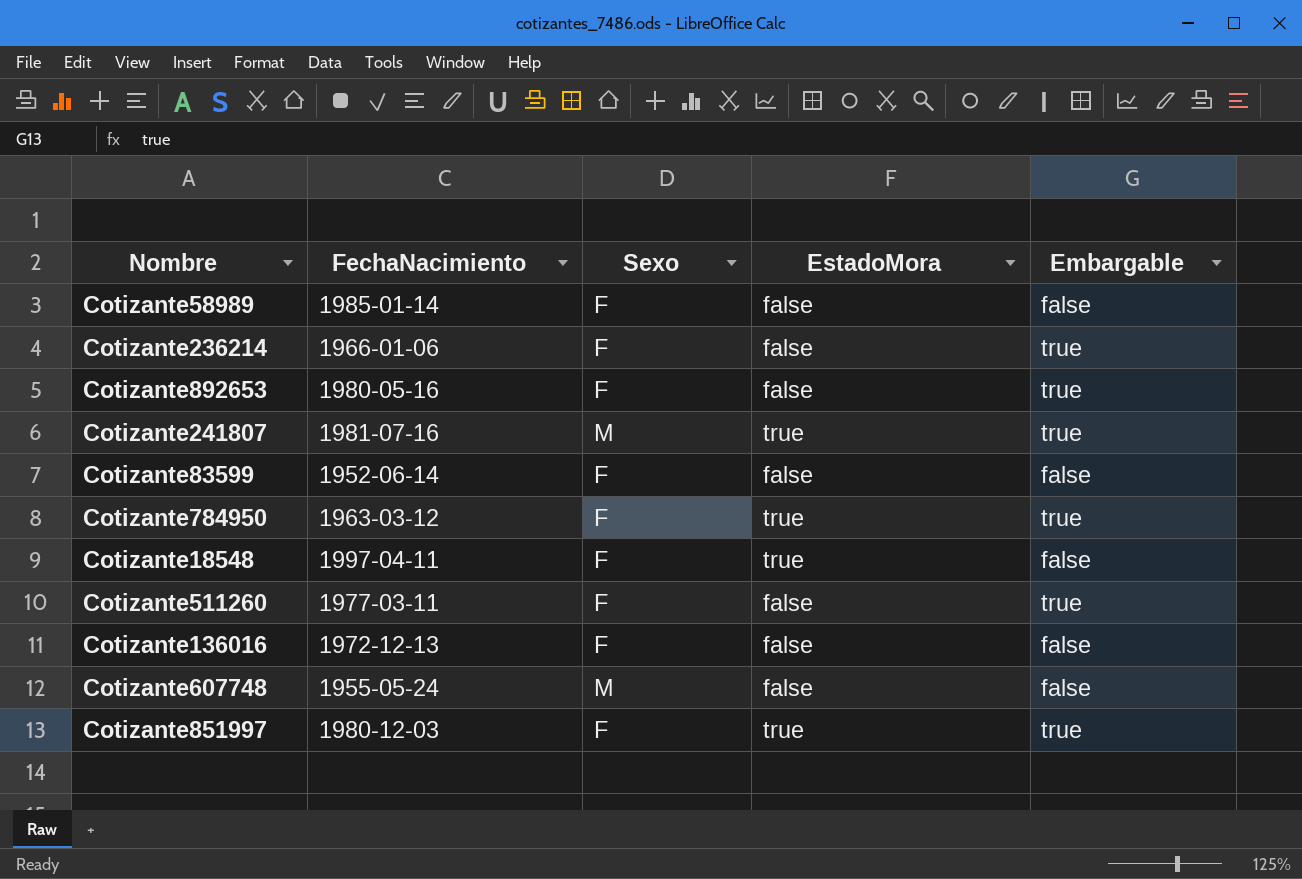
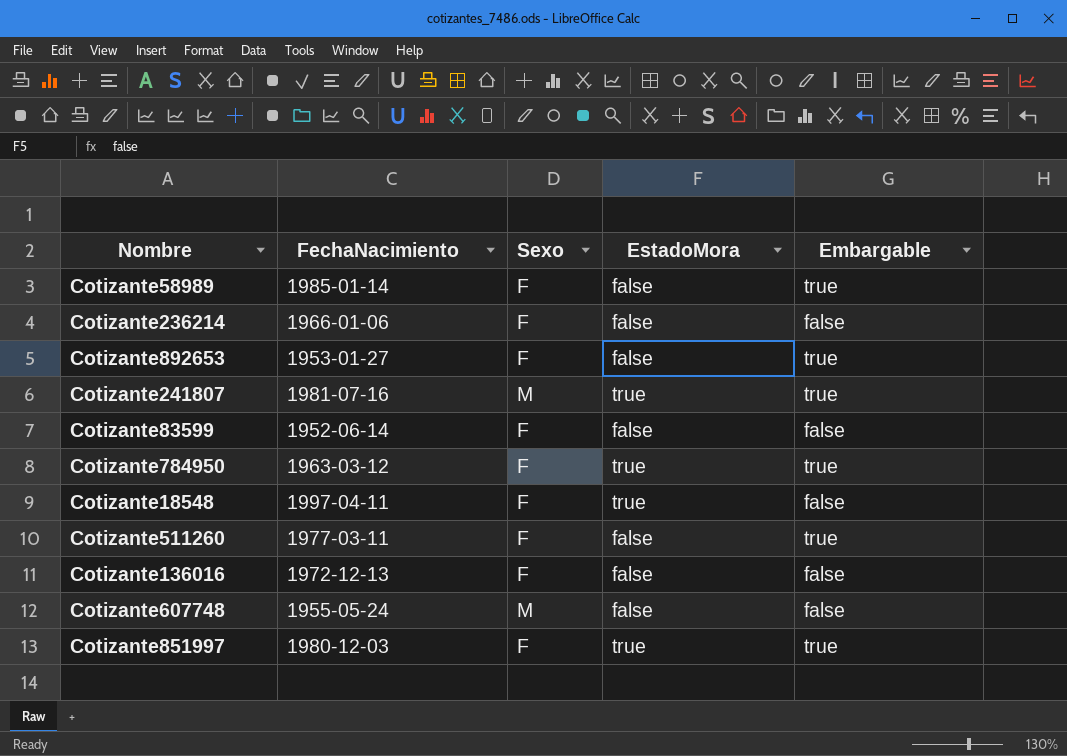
Cotizante58989 | Embargable: false -> true
Cotizante236214 | Embargable: true -> false
Cotizante892653 | FechaNacimiento: 1980-05-16 -> 1953-01-27

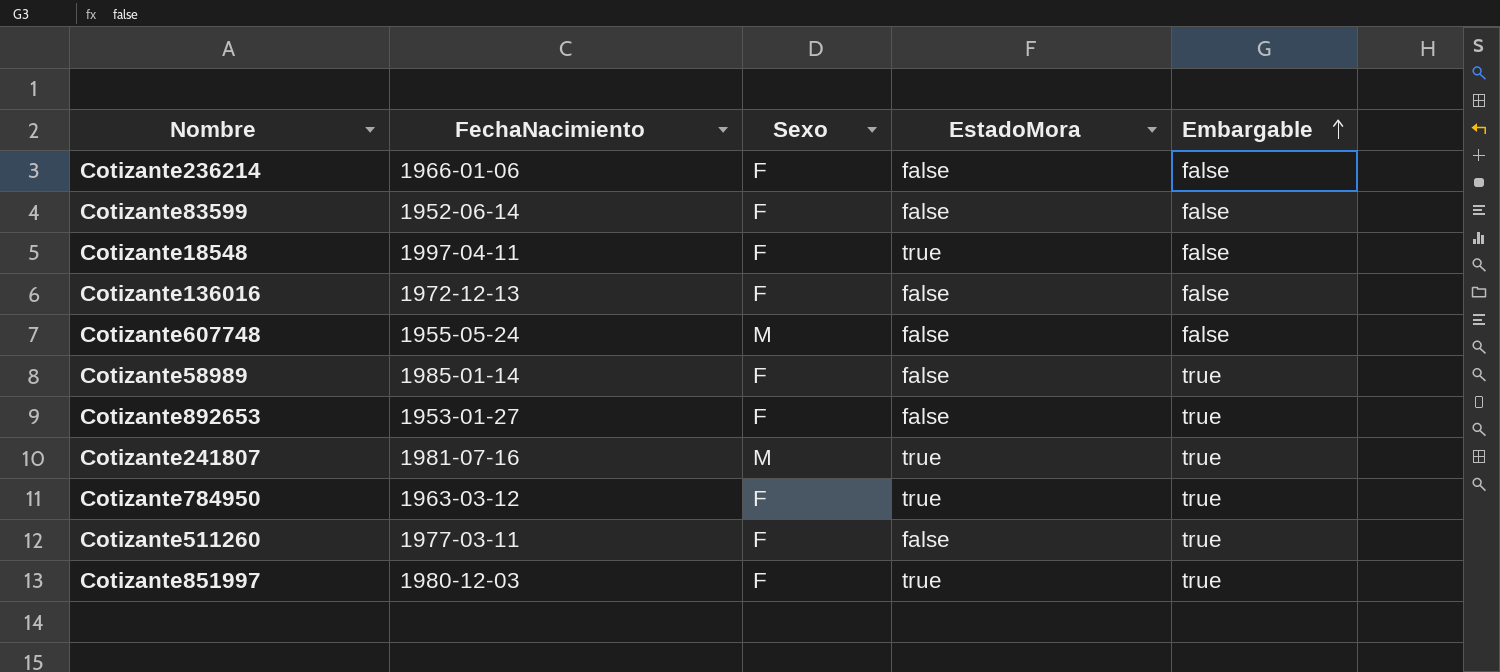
row order: none -> Embargable ascending

